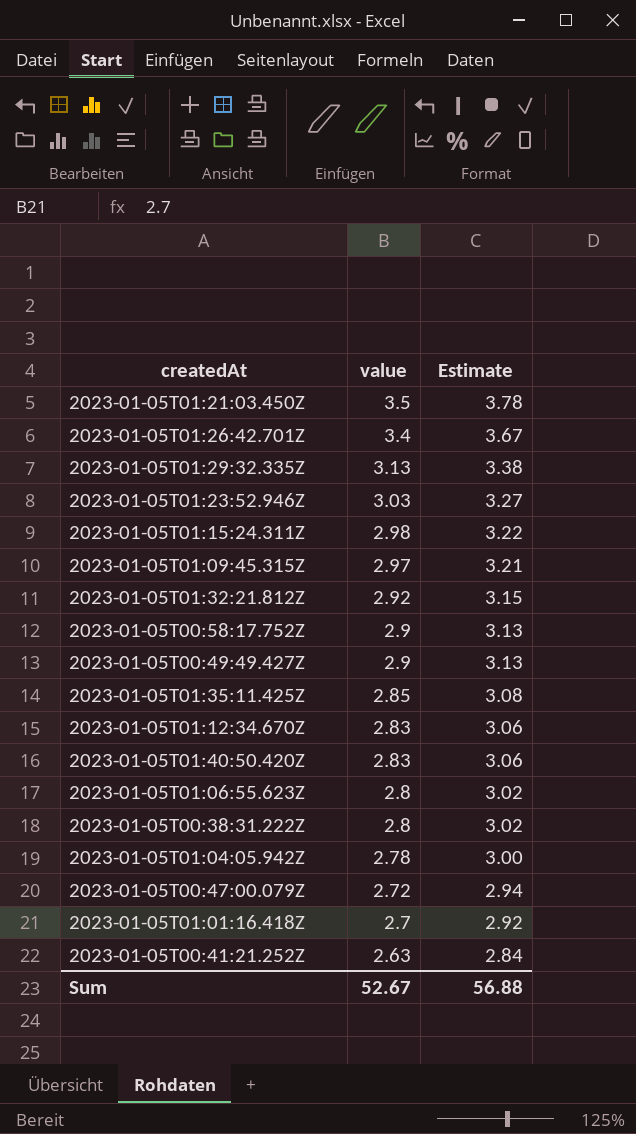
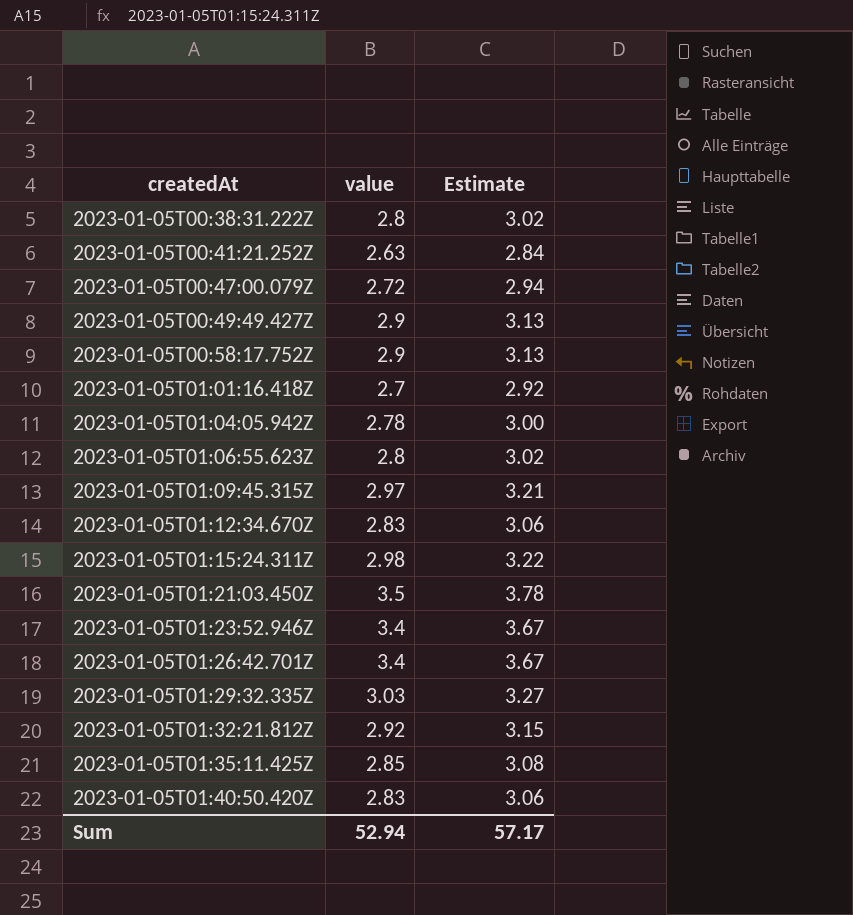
row order: value descending -> createdAt ascending
2023-01-05T01:23:52.946Z | value: 3.03 -> 3.4
2023-01-05T01:23:52.946Z | Estimate: 3.27 -> 3.67
2023-01-05T01:29:32.335Z | value: 3.13 -> 3.03
2023-01-05T01:29:32.335Z | Estimate: 3.38 -> 3.27
Sum | value: 52.67 -> 52.94
Sum | Estimate: 56.88 -> 57.17

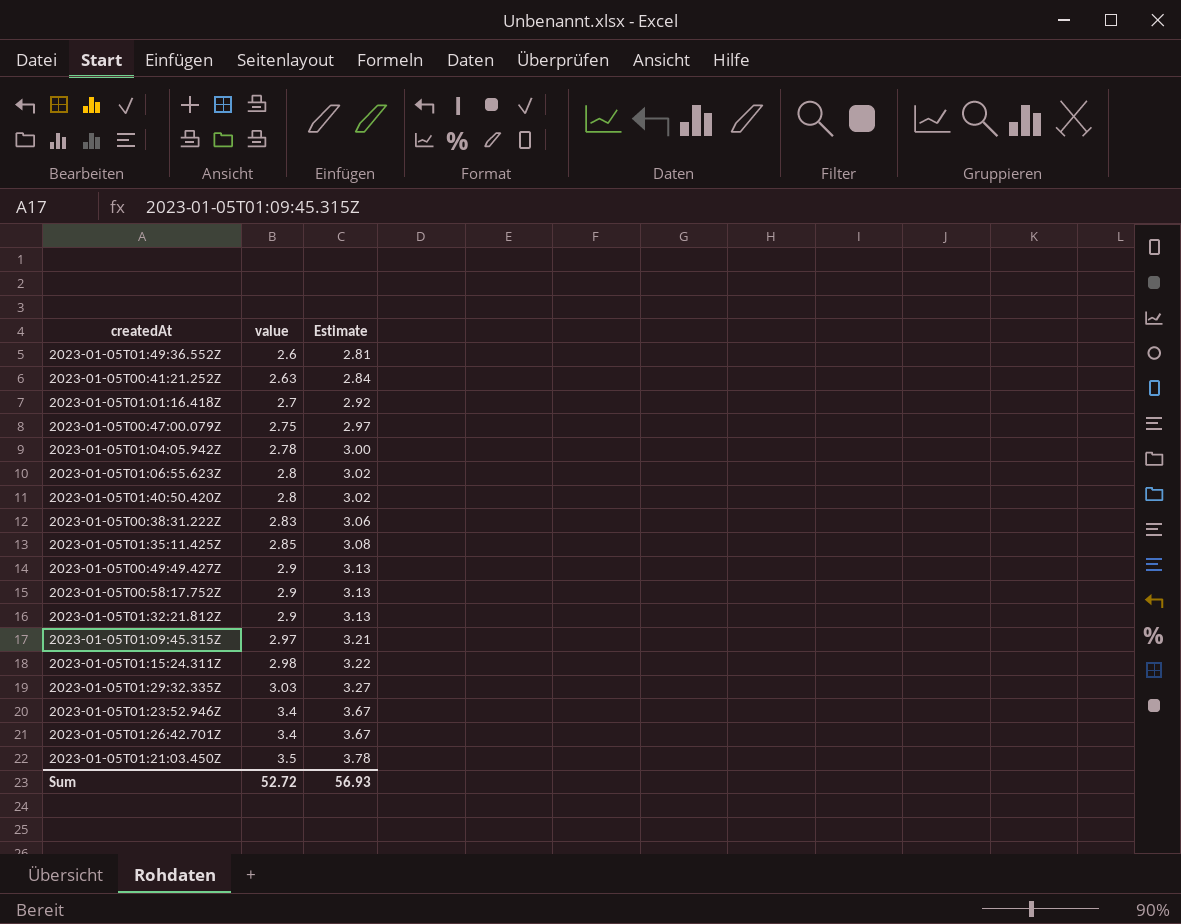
row order: createdAt ascending -> value ascending
row 2023-01-05T01:12:34.670Z: 2.83 | 3.06 -> none
row 2023-01-05T01:49:36.552Z: none -> 2.6 | 2.81
2023-01-05T00:47:00.079Z | value: 2.72 -> 2.75
2023-01-05T00:47:00.079Z | Estimate: 2.94 -> 2.97
2023-01-05T01:40:50.420Z | value: 2.83 -> 2.8
2023-01-05T01:40:50.420Z | Estimate: 3.06 -> 3.02
2023-01-05T00:38:31.222Z | value: 2.8 -> 2.83
2023-01-05T00:38:31.222Z | Estimate: 3.02 -> 3.06
2023-01-05T01:32:21.812Z | value: 2.92 -> 2.9
2023-01-05T01:32:21.812Z | Estimate: 3.15 -> 3.13
Sum | value: 52.94 -> 52.72
Sum | Estimate: 57.17 -> 56.93

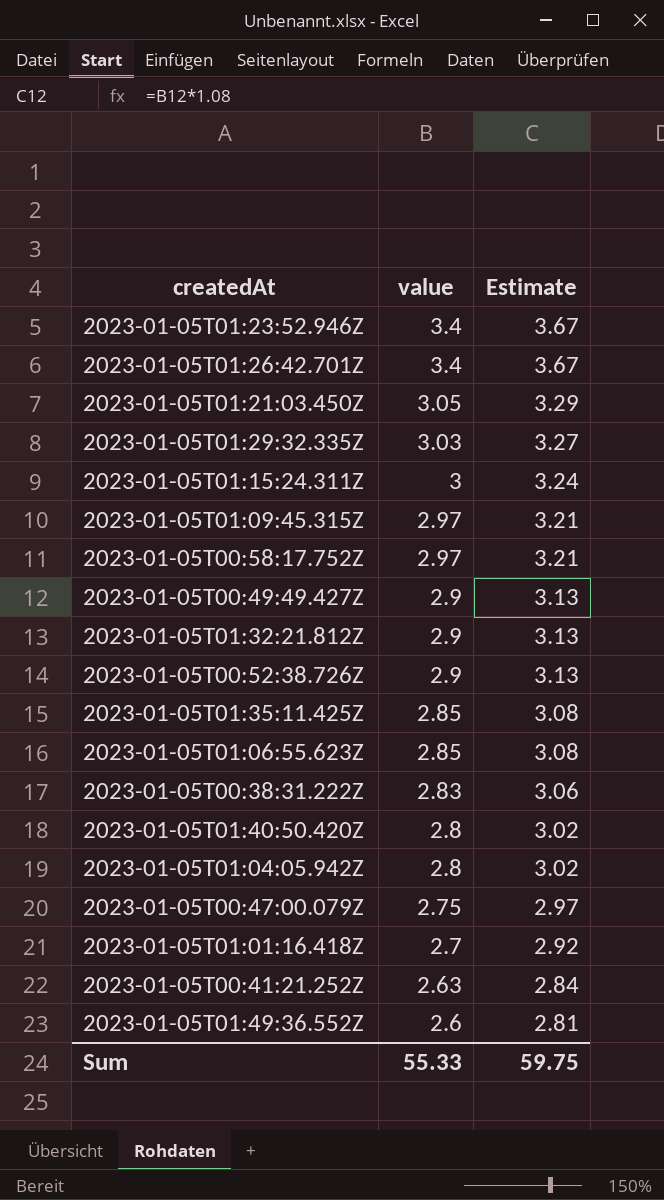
row order: value ascending -> value descending
2023-01-05T01:21:03.450Z | value: 3.5 -> 3.05
2023-01-05T01:21:03.450Z | Estimate: 3.78 -> 3.29
2023-01-05T01:15:24.311Z | value: 2.98 -> 3
2023-01-05T01:15:24.311Z | Estimate: 3.22 -> 3.24
2023-01-05T00:58:17.752Z | value: 2.9 -> 2.97
2023-01-05T00:58:17.752Z | Estimate: 3.13 -> 3.21
row 2023-01-05T00:52:38.726Z: none -> 2.9 | 3.13
2023-01-05T01:06:55.623Z | value: 2.8 -> 2.85
2023-01-05T01:06:55.623Z | Estimate: 3.02 -> 3.08
2023-01-05T01:04:05.942Z | value: 2.78 -> 2.8
2023-01-05T01:04:05.942Z | Estimate: 3.00 -> 3.02
Sum | value: 52.72 -> 55.33
Sum | Estimate: 56.93 -> 59.75

